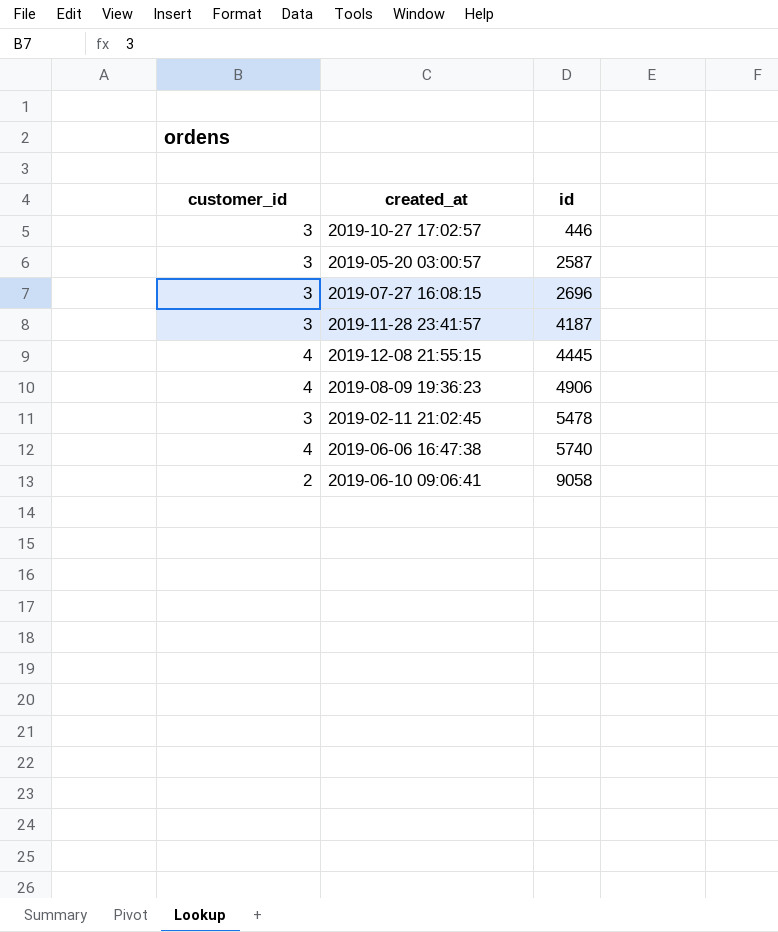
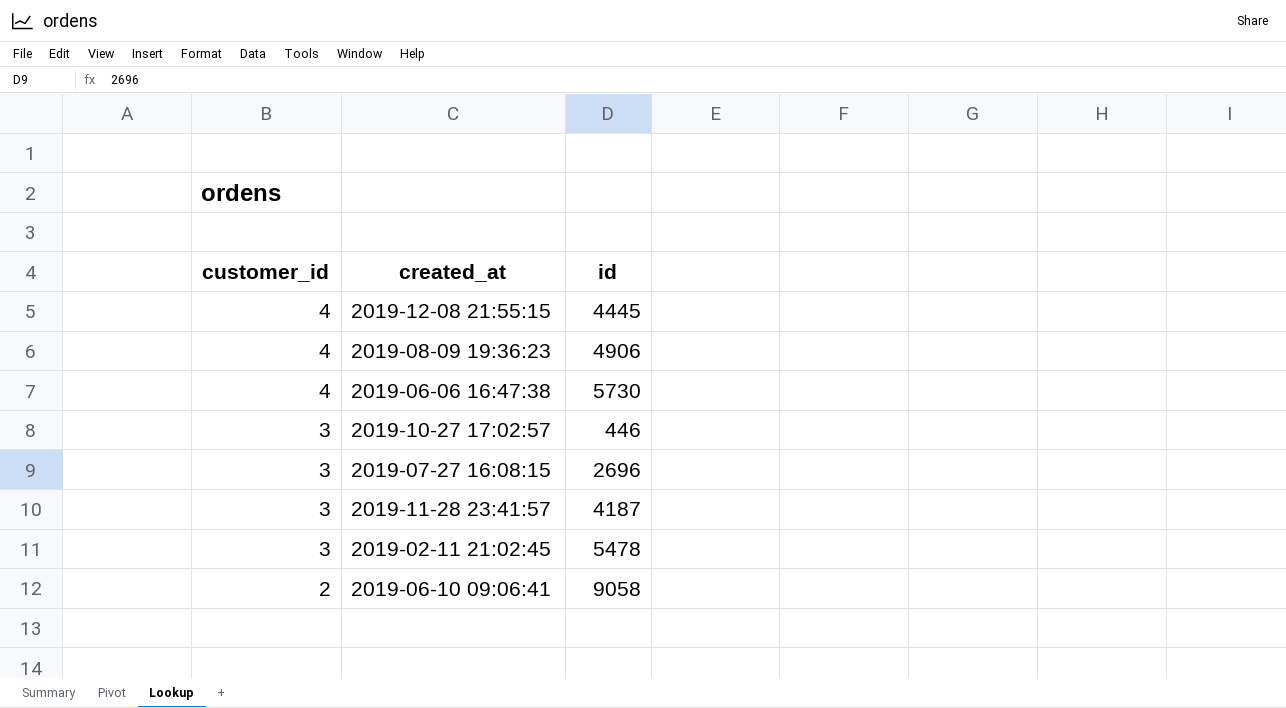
row order: id ascending -> customer_id descending
row 2019-05-20 03:00:57: 3 | 2587 -> none
2019-06-06 16:47:38 | id: 5740 -> 5730

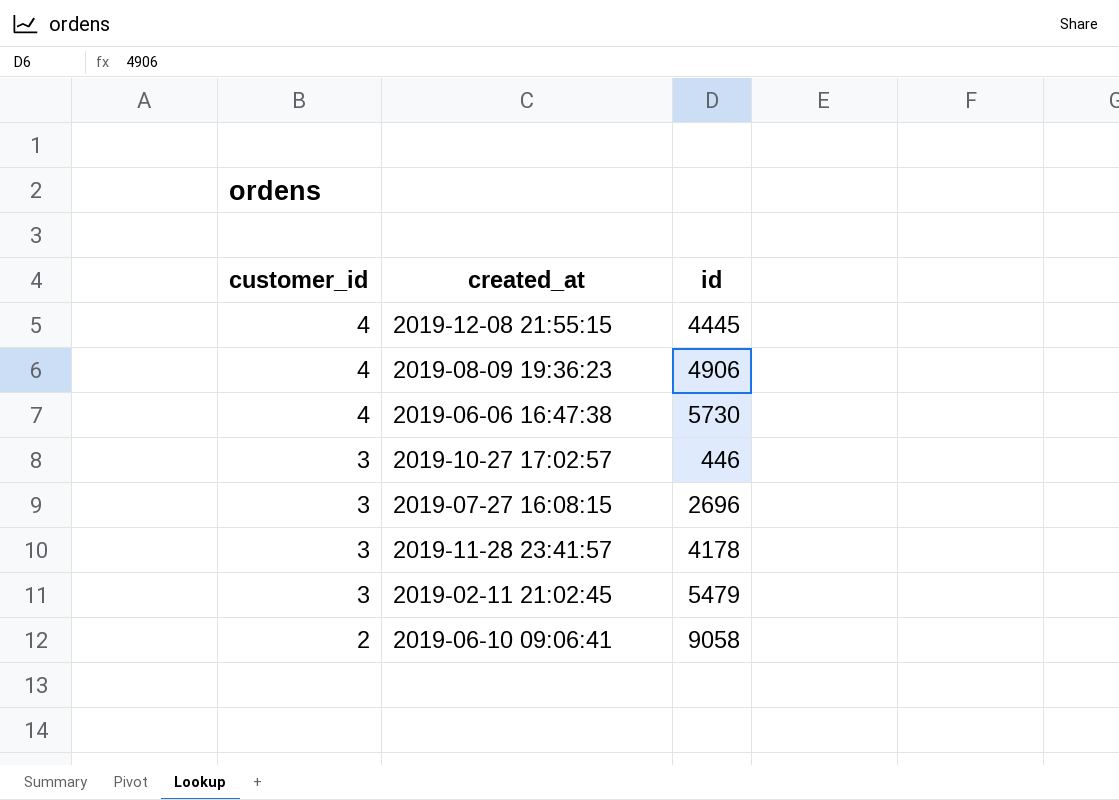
2019-11-28 23:41:57 | id: 4187 -> 4178
2019-02-11 21:02:45 | id: 5478 -> 5479

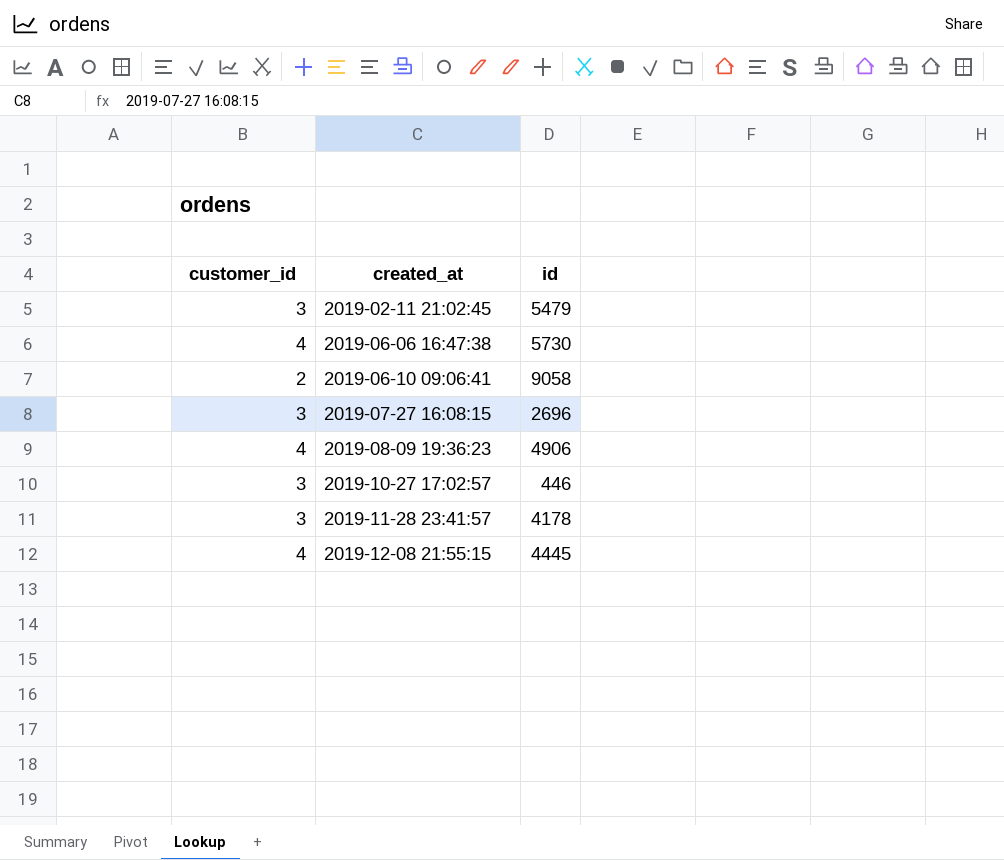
row order: customer_id descending -> created_at ascending

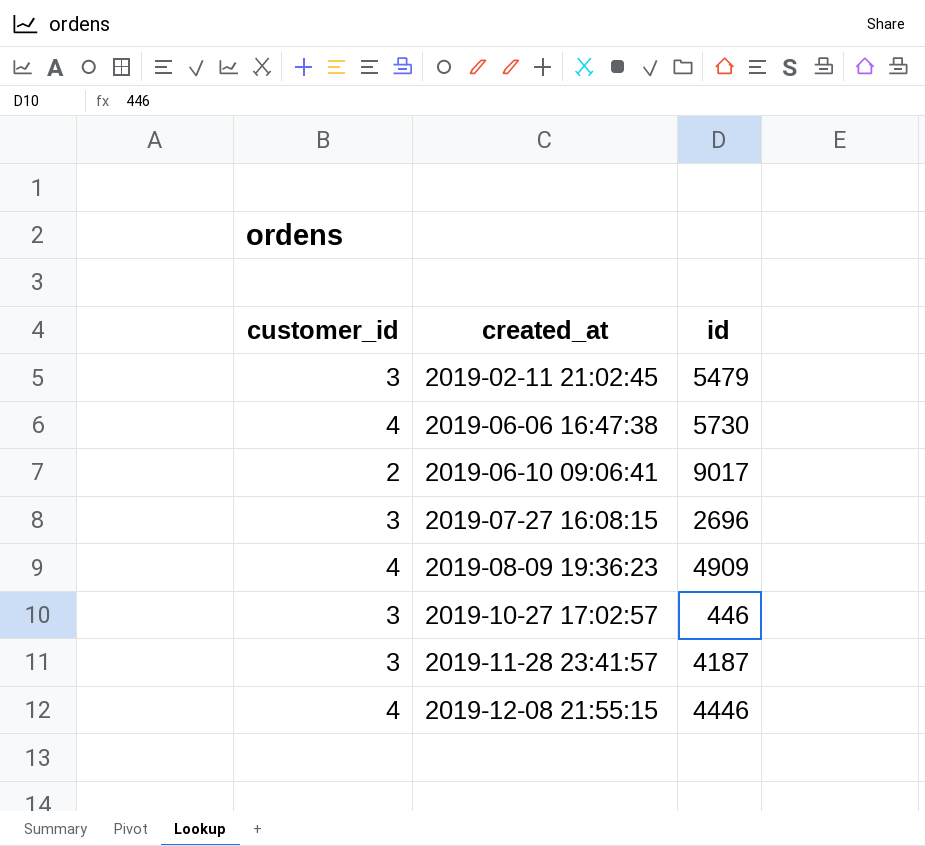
2019-06-10 09:06:41 | id: 9058 -> 9017
2019-08-09 19:36:23 | id: 4906 -> 4909
2019-11-28 23:41:57 | id: 4178 -> 4187
2019-12-08 21:55:15 | id: 4445 -> 4446

